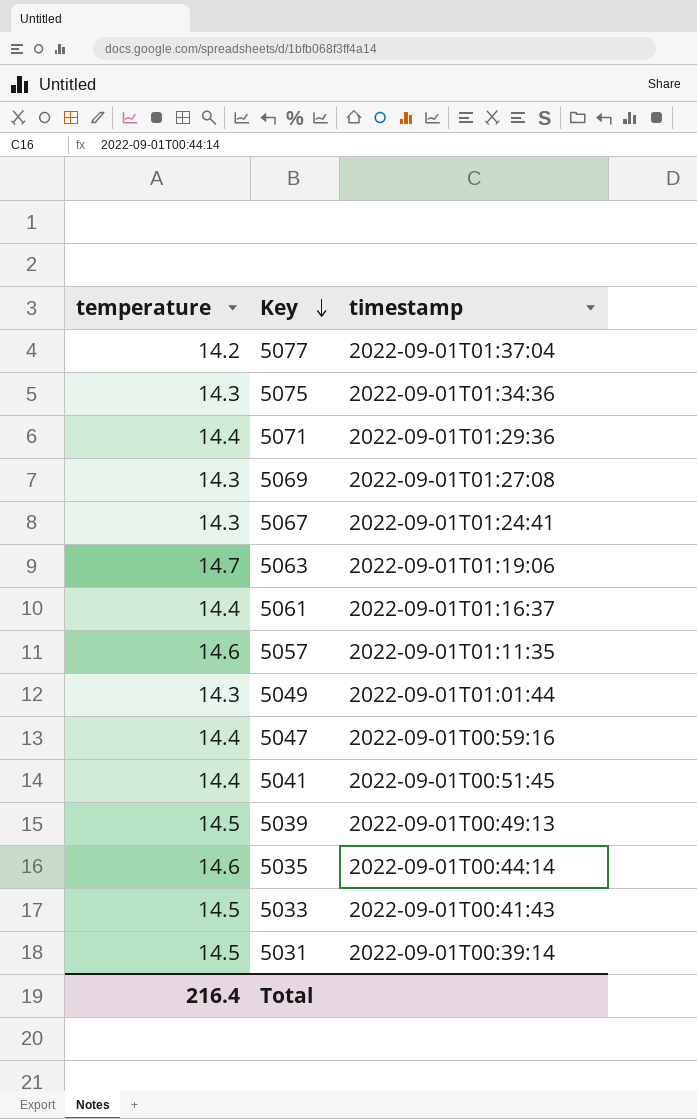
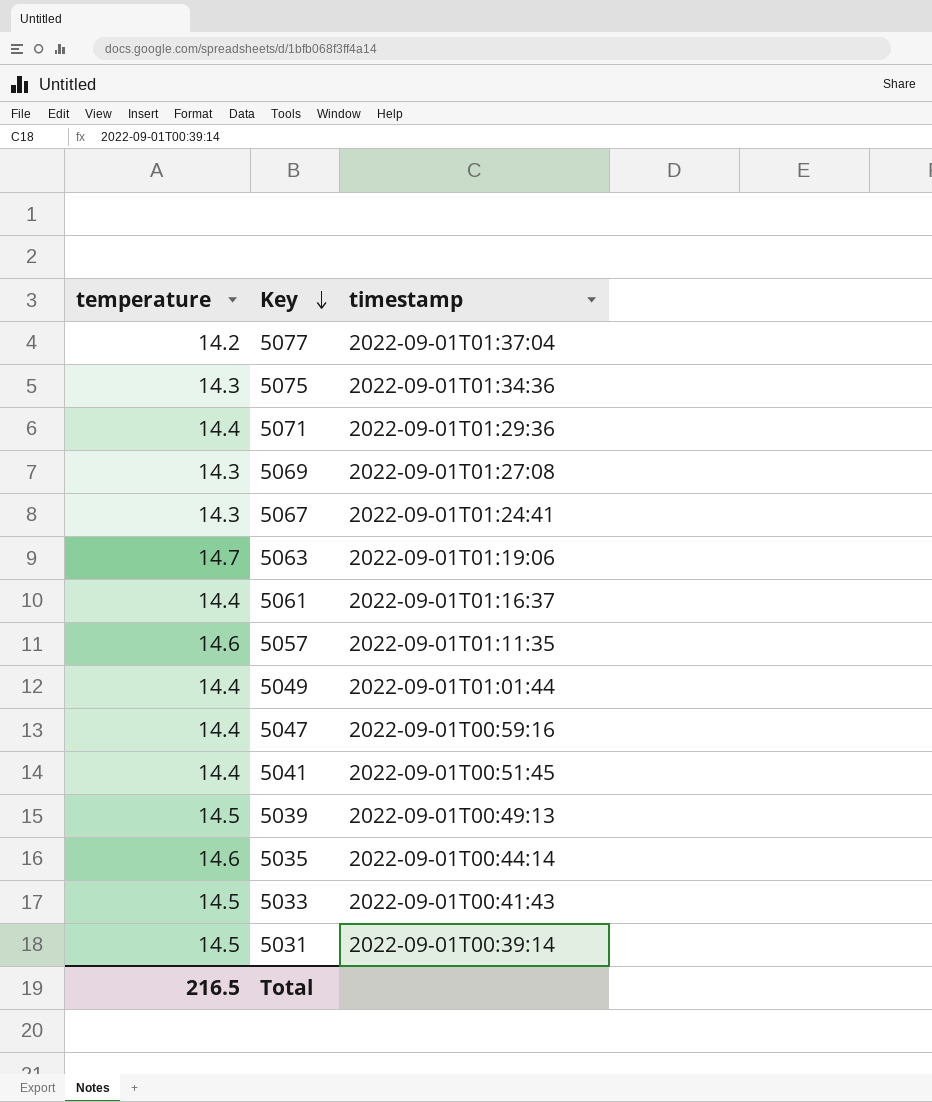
5049 | temperature: 14.3 -> 14.4
Total | temperature: 216.4 -> 216.5

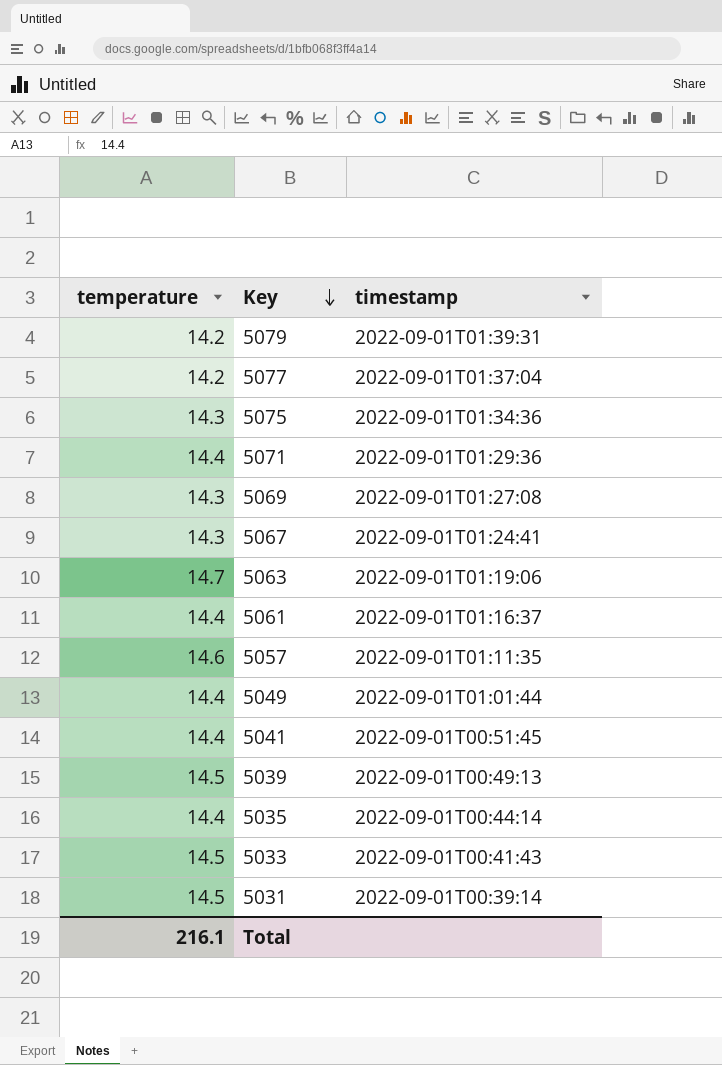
row 5047: 14.4 | 2022-09-01T00:59:16 -> none
row 5079: none -> 14.2 | 2022-09-01T01:39:31
5035 | temperature: 14.6 -> 14.4
Total | temperature: 216.5 -> 216.1

